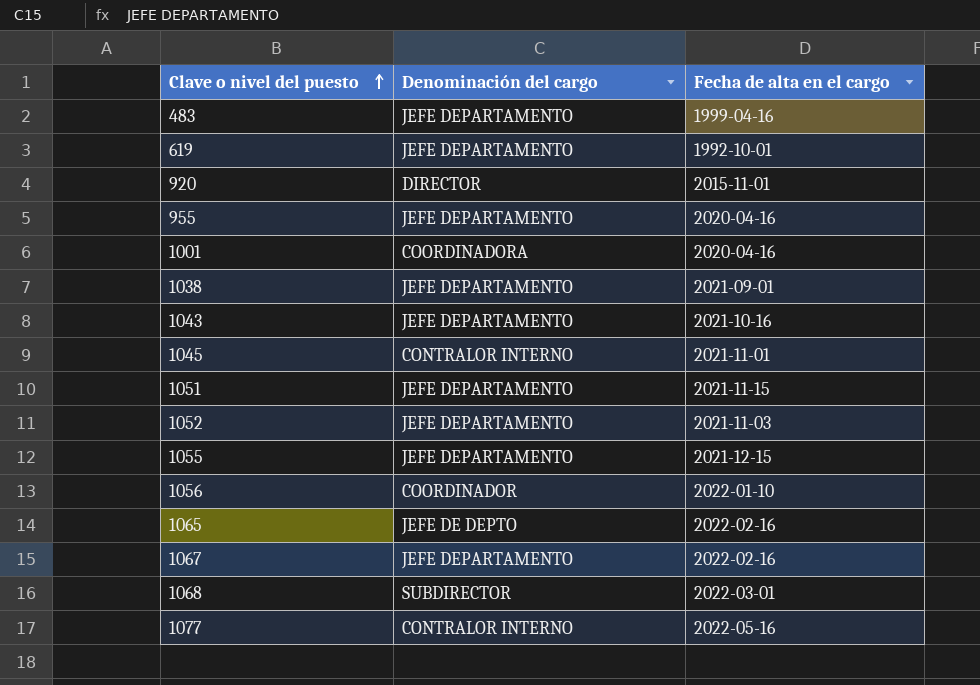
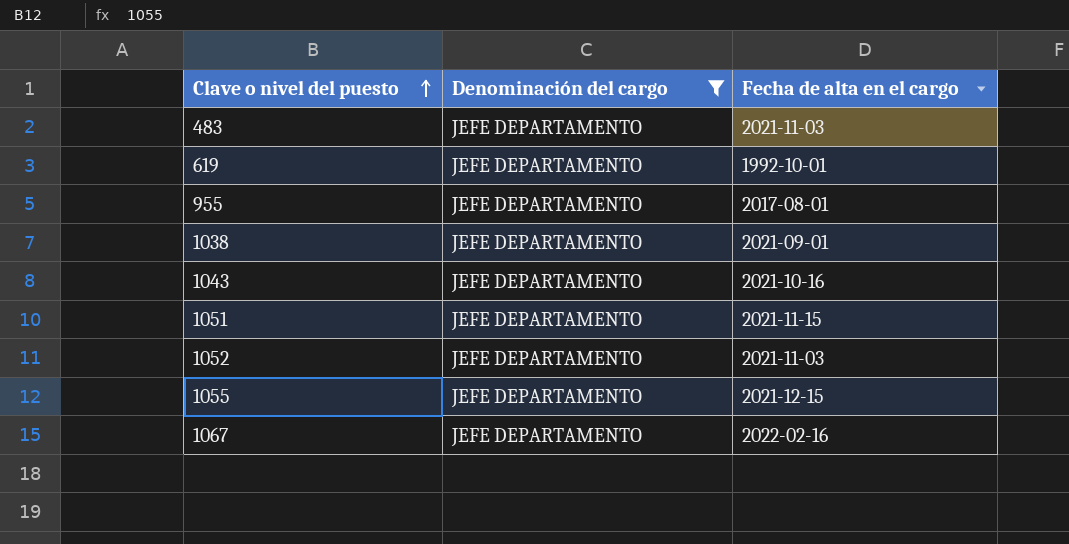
filter: none -> Denominación del cargo = JEFE DEPARTAMENTO
483 | Fecha de alta en el cargo: 1999-04-16 -> 2021-11-03
955 | Fecha de alta en el cargo: 2020-04-16 -> 2017-08-01

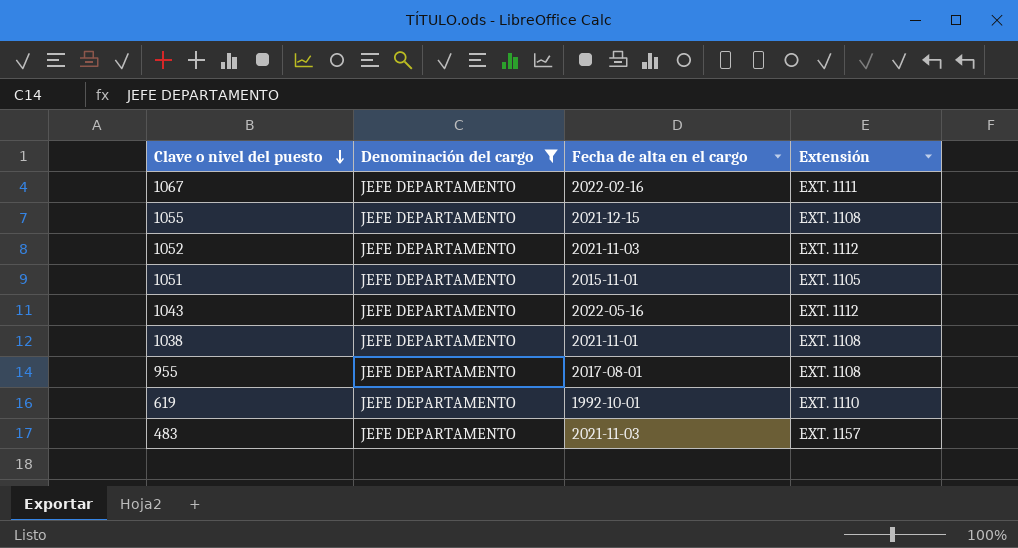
row order: Clave o nivel del puesto ascending -> Clave o nivel del puesto descending
column Extensión | position: none -> 4
1051 | Fecha de alta en el cargo: 2021-11-15 -> 2015-11-01
1043 | Fecha de alta en el cargo: 2021-10-16 -> 2022-05-16
1038 | Fecha de alta en el cargo: 2021-09-01 -> 2021-11-01

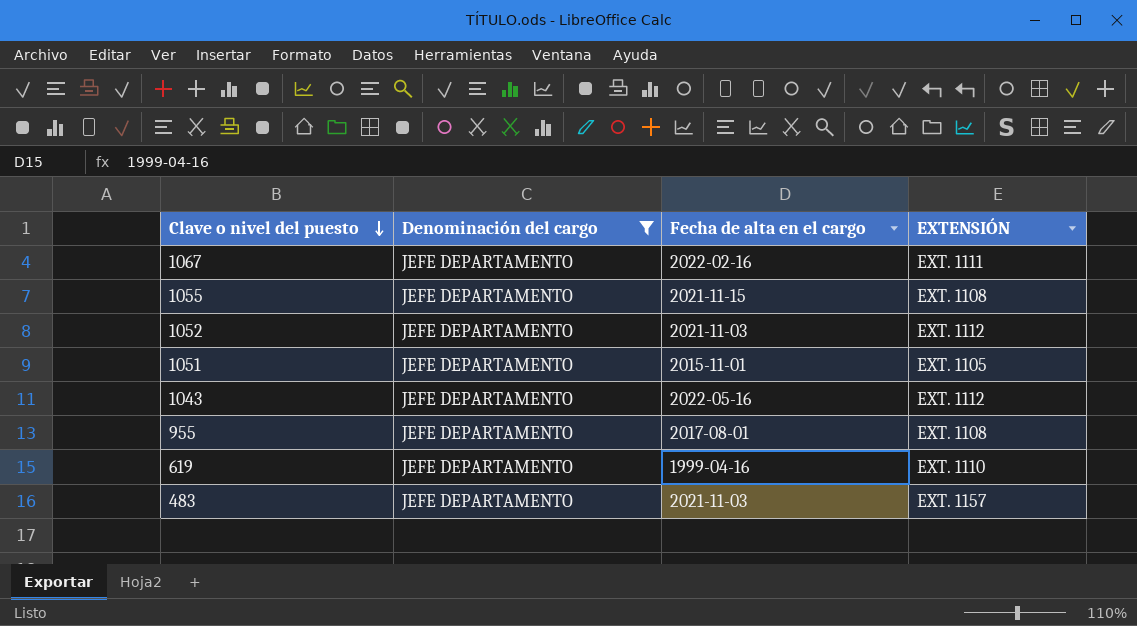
column name: Extensión -> EXTENSIÓN
row 1038: JEFE DEPARTAMENTO | 2021-11-01 | EXT. 1108 -> none
1055 | Fecha de alta en el cargo: 2021-12-15 -> 2021-11-15
619 | Fecha de alta en el cargo: 1992-10-01 -> 1999-04-16

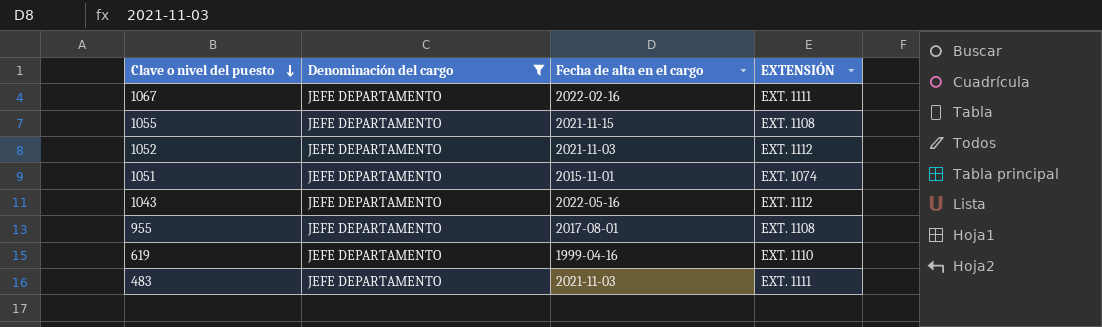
1051 | EXTENSIÓN: EXT. 1105 -> EXT. 1074
483 | EXTENSIÓN: EXT. 1157 -> EXT. 1111

